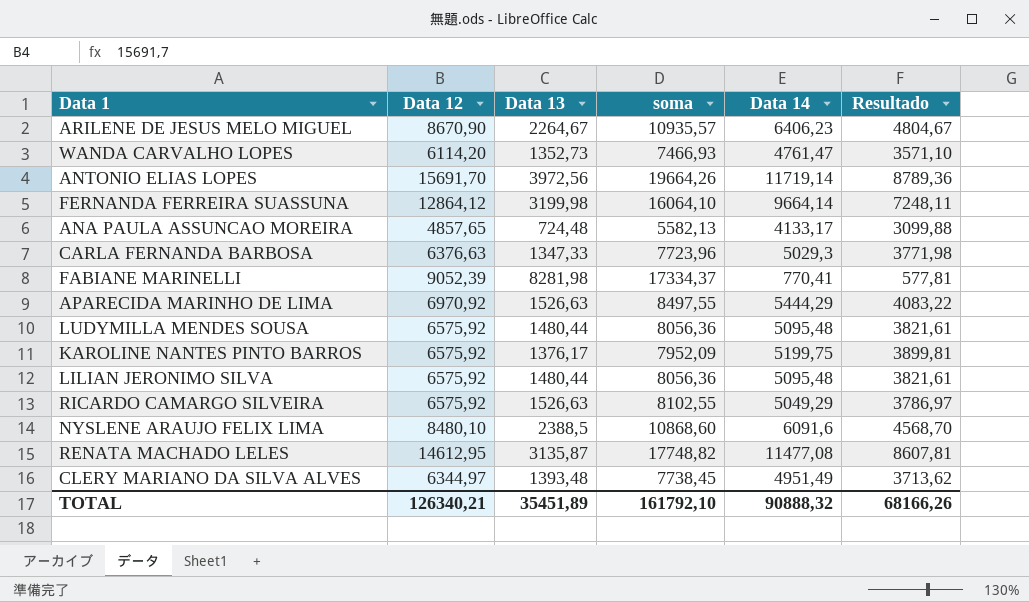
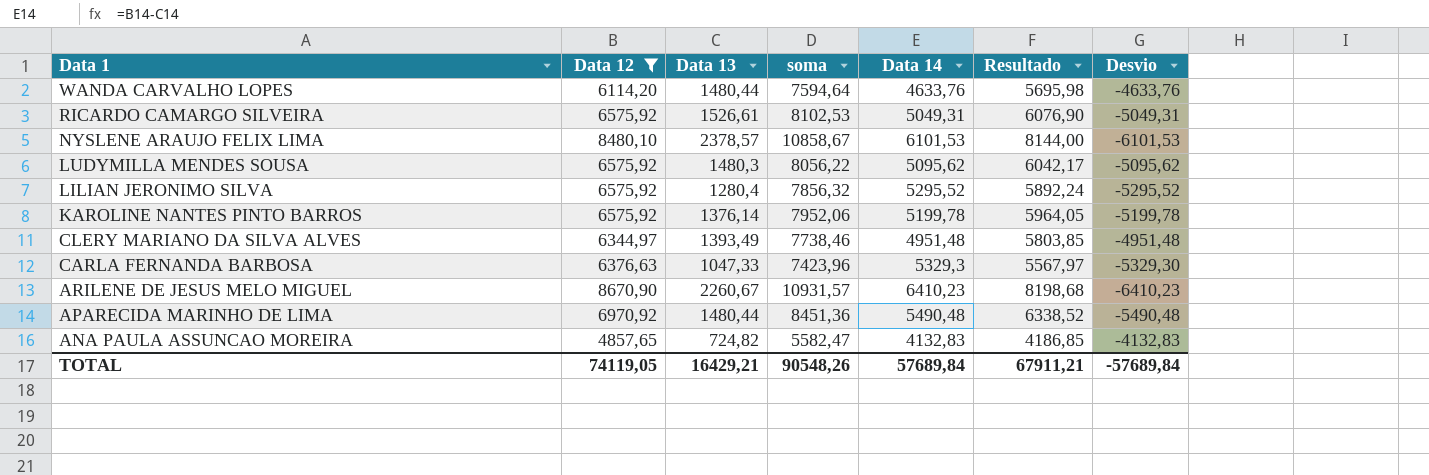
filter: none -> Data 12 <= 8670,90
row order: none -> Data 1 descending
column Resultado | formula: [Data 14] * 0,75 -> [soma] * 0,75
column Desvio | formula: none -> [Data 13] - [Data 12]
WANDA CARVALHO LOPES | Data 13: 1352,73 -> 1480,44
WANDA CARVALHO LOPES | soma: 7466,93 -> 7594,64
WANDA CARVALHO LOPES | Data 14: 4761,47 -> 4633,76
RICARDO CAMARGO SILVEIRA | Data 13: 1526,63 -> 1526,61
RICARDO CAMARGO SILVEIRA | soma: 8102,55 -> 8102,53
RICARDO CAMARGO SILVEIRA | Data 14: 5049,29 -> 5049,31
NYSLENE ARAUJO FELIX LIMA | Data 13: 2388,5 -> 2378,57
NYSLENE ARAUJO FELIX LIMA | soma: 10868,60 -> 10858,67
NYSLENE ARAUJO FELIX LIMA | Data 14: 6091,6 -> 6101,53
LUDYMILLA MENDES SOUSA | Data 13: 1480,44 -> 1480,3
LUDYMILLA MENDES SOUSA | soma: 8056,36 -> 8056,22
LUDYMILLA MENDES SOUSA | Data 14: 5095,48 -> 5095,62
LILIAN JERONIMO SILVA | Data 13: 1480,44 -> 1280,4
LILIAN JERONIMO SILVA | soma: 8056,36 -> 7856,32
LILIAN JERONIMO SILVA | Data 14: 5095,48 -> 5295,52
KAROLINE NANTES PINTO BARROS | Data 13: 1376,17 -> 1376,14
KAROLINE NANTES PINTO BARROS | soma: 7952,09 -> 7952,06
KAROLINE NANTES PINTO BARROS | Data 14: 5199,75 -> 5199,78
CLERY MARIANO DA SILVA ALVES | Data 13: 1393,48 -> 1393,49
CLERY MARIANO DA SILVA ALVES | soma: 7738,45 -> 7738,46
CLERY MARIANO DA SILVA ALVES | Data 14: 4951,49 -> 4951,48
CARLA FERNANDA BARBOSA | Data 13: 1347,33 -> 1047,33
CARLA FERNANDA BARBOSA | soma: 7723,96 -> 7423,96
CARLA FERNANDA BARBOSA | Data 14: 5029,3 -> 5329,3
ARILENE DE JESUS MELO MIGUEL | Data 13: 2264,67 -> 2260,67
ARILENE DE JESUS MELO MIGUEL | soma: 10935,57 -> 10931,57
ARILENE DE JESUS MELO MIGUEL | Data 14: 6406,23 -> 6410,23
APARECIDA MARINHO DE LIMA | Data 13: 1526,63 -> 1480,44
APARECIDA MARINHO DE LIMA | soma: 8497,55 -> 8451,36
APARECIDA MARINHO DE LIMA | Data 14: 5444,29 -> 5490,48
ANA PAULA ASSUNCAO MOREIRA | Data 13: 724,48 -> 724,82
ANA PAULA ASSUNCAO MOREIRA | soma: 5582,13 -> 5582,47
ANA PAULA ASSUNCAO MOREIRA | Data 14: 4133,17 -> 4132,83
TOTAL | Data 12: 126340,21 -> 74119,05
TOTAL | Data 13: 35451,89 -> 16429,21
TOTAL | soma: 161792,10 -> 90548,26
TOTAL | Data 14: 90888,32 -> 57689,84
TOTAL | Resultado: 68166,26 -> 67911,21

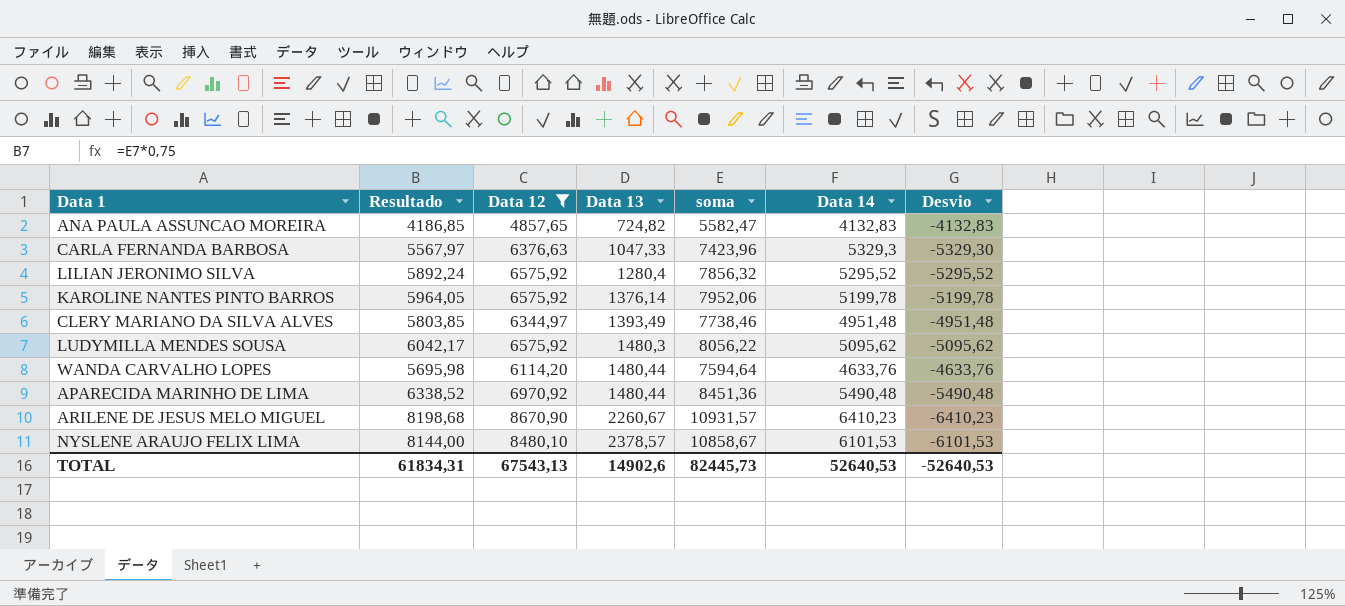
row order: Data 1 descending -> Data 13 ascending
column Resultado | position: 6 -> 2
row RICARDO CAMARGO SILVEIRA: 6575,92 | 1526,61 | 8102,53 | 5049,31 | 6076,90 | -5049,31 -> none
TOTAL | Resultado: 67911,21 -> 61834,31
TOTAL | Data 12: 74119,05 -> 67543,13
TOTAL | Data 13: 16429,21 -> 14902,6
TOTAL | soma: 90548,26 -> 82445,73
TOTAL | Data 14: 57689,84 -> 52640,53
TOTAL | Desvio: -57689,84 -> -52640,53

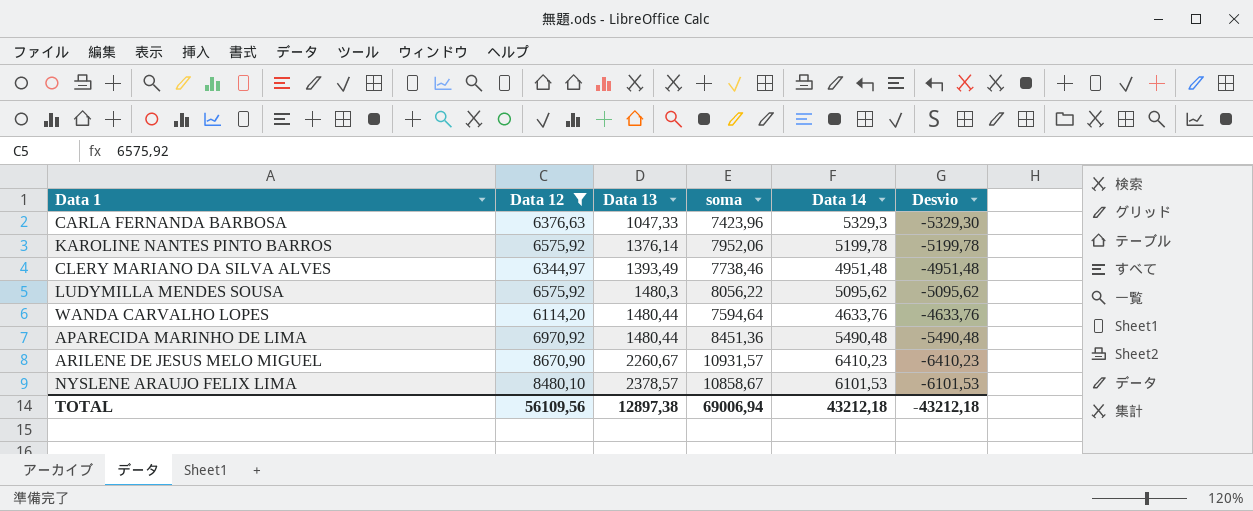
column Resultado | formula: [soma] * 0,75 -> none
row ANA PAULA ASSUNCAO MOREIRA: 4186,85 | 4857,65 | 724,82 | 5582,47 | 4132,83 | -4132,83 -> none
row LILIAN JERONIMO SILVA: 5892,24 | 6575,92 | 1280,4 | 7856,32 | 5295,52 | -5295,52 -> none
TOTAL | Data 12: 67543,13 -> 56109,56
TOTAL | Data 13: 14902,6 -> 12897,38
TOTAL | soma: 82445,73 -> 69006,94
TOTAL | Data 14: 52640,53 -> 43212,18
TOTAL | Desvio: -52640,53 -> -43212,18

